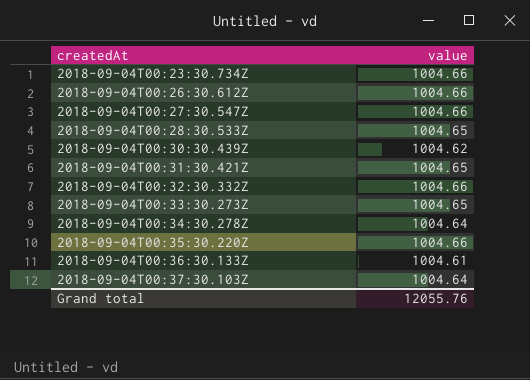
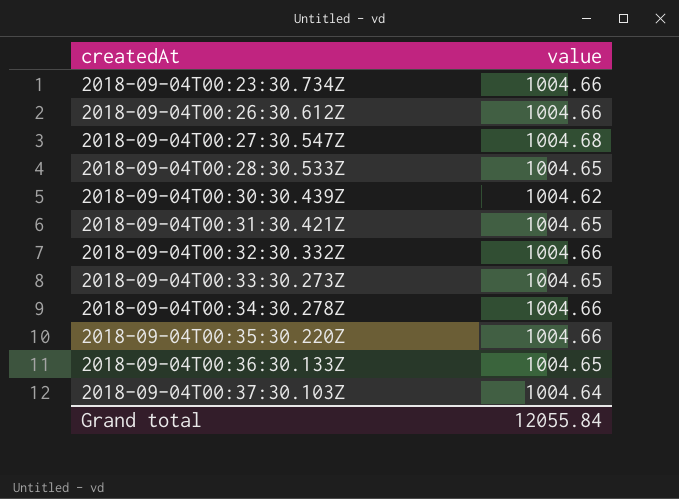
2018-09-04T00:27:30.547Z | value: 1004.66 -> 1004.68
2018-09-04T00:34:30.278Z | value: 1004.64 -> 1004.66
2018-09-04T00:36:30.133Z | value: 1004.61 -> 1004.65
Grand total | value: 12055.76 -> 12055.84

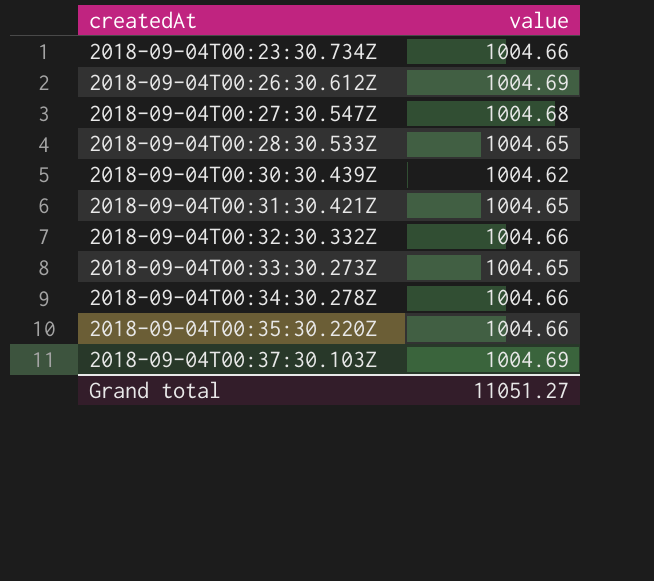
row 2018-09-04T00:36:30.133Z: 1004.65 -> none
2018-09-04T00:26:30.612Z | value: 1004.66 -> 1004.69
2018-09-04T00:37:30.103Z | value: 1004.64 -> 1004.69
Grand total | value: 12055.84 -> 11051.27

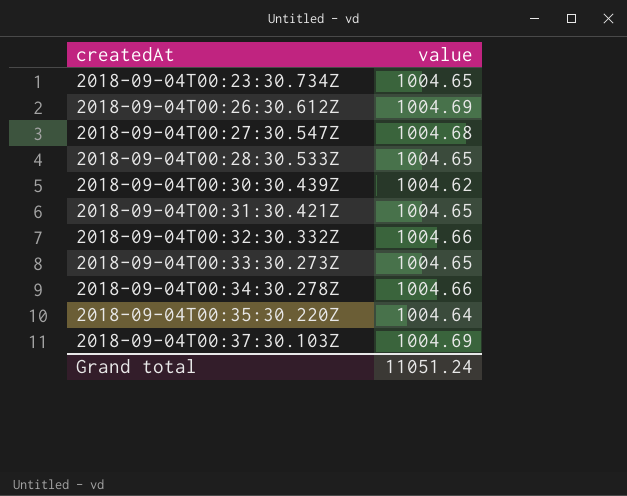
2018-09-04T00:23:30.734Z | value: 1004.66 -> 1004.65
2018-09-04T00:35:30.220Z | value: 1004.66 -> 1004.64
Grand total | value: 11051.27 -> 11051.24

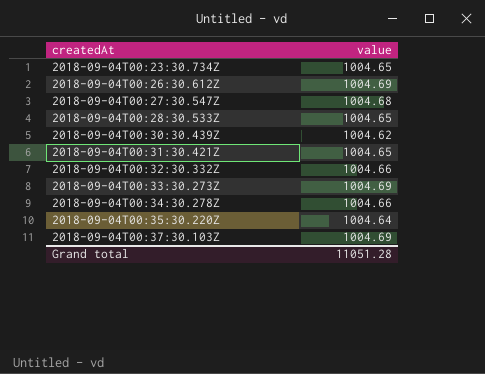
2018-09-04T00:33:30.273Z | value: 1004.65 -> 1004.69
Grand total | value: 11051.24 -> 11051.28

